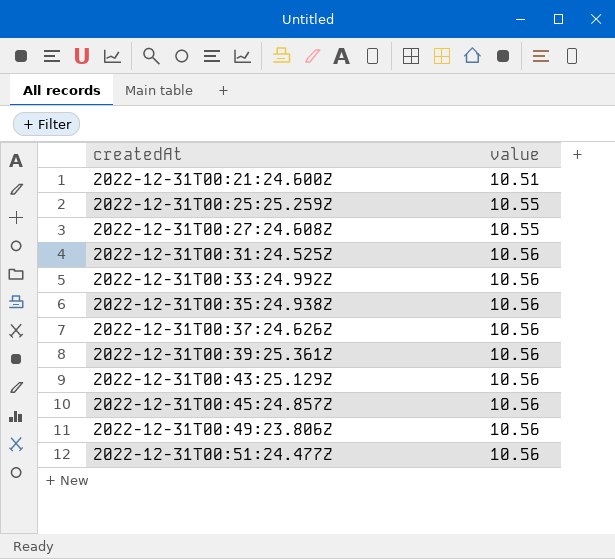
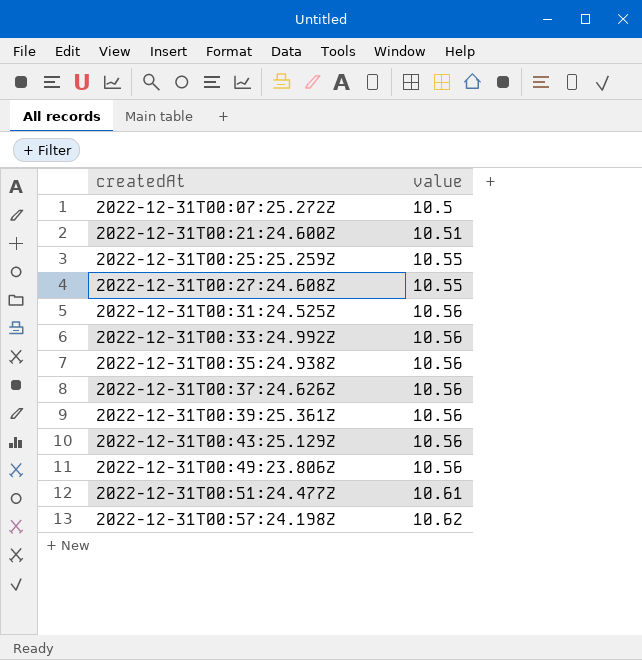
row 2022-12-31T00:45:24.857Z: 10.56 -> none
row 2022-12-31T00:07:25.272Z: none -> 10.5
2022-12-31T00:51:24.477Z | value: 10.56 -> 10.61
row 2022-12-31T00:57:24.198Z: none -> 10.62

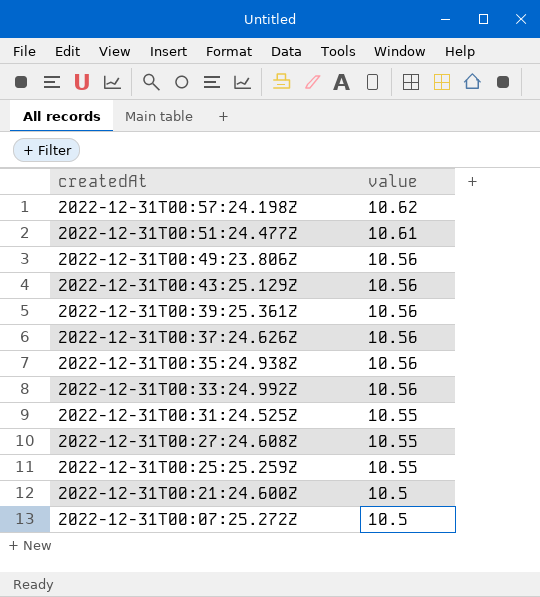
row order: createdAt ascending -> createdAt descending
2022-12-31T00:31:24.525Z | value: 10.56 -> 10.55
2022-12-31T00:21:24.600Z | value: 10.51 -> 10.5

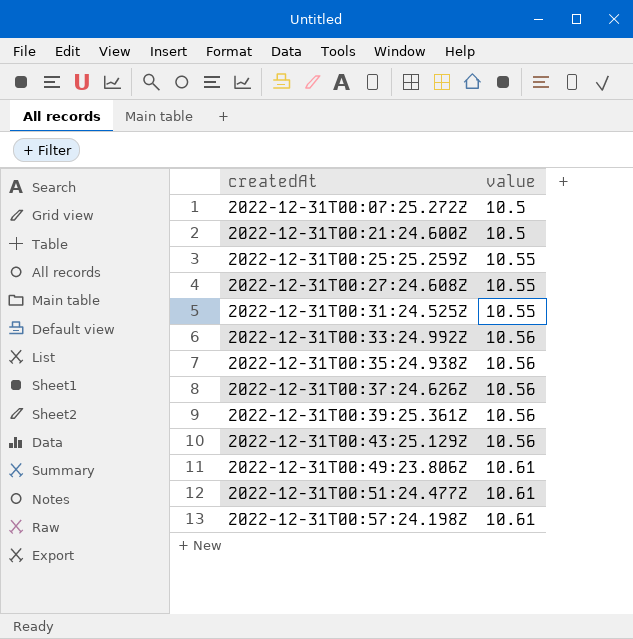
row order: createdAt descending -> createdAt ascending
2022-12-31T00:49:23.806Z | value: 10.56 -> 10.61
2022-12-31T00:57:24.198Z | value: 10.62 -> 10.61

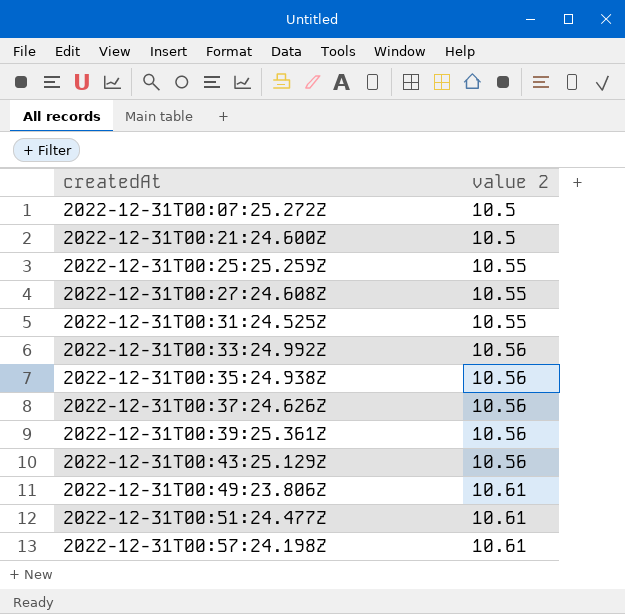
column name: value -> value 2

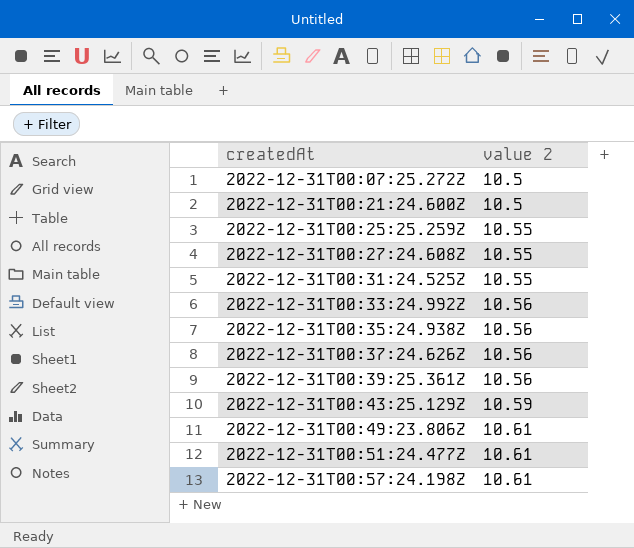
2022-12-31T00:43:25.129Z | value 2: 10.56 -> 10.59

